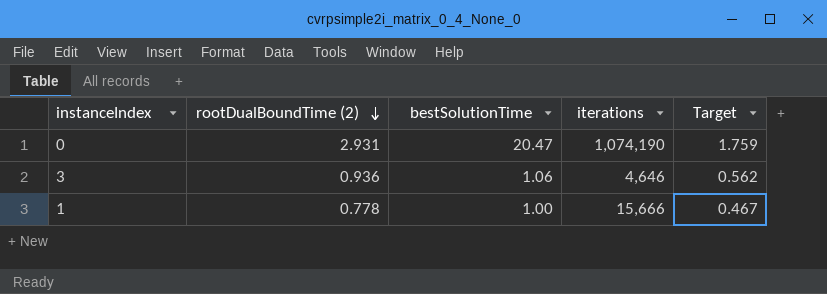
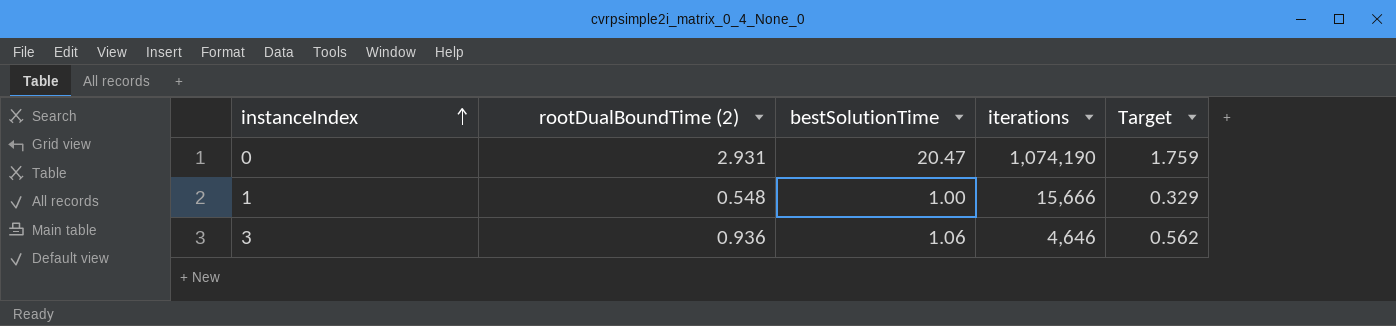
row order: rootDualBoundTime (2) descending -> instanceIndex ascending
1 | rootDualBoundTime (2): 0.778 -> 0.548
1 | Target: 0.467 -> 0.329

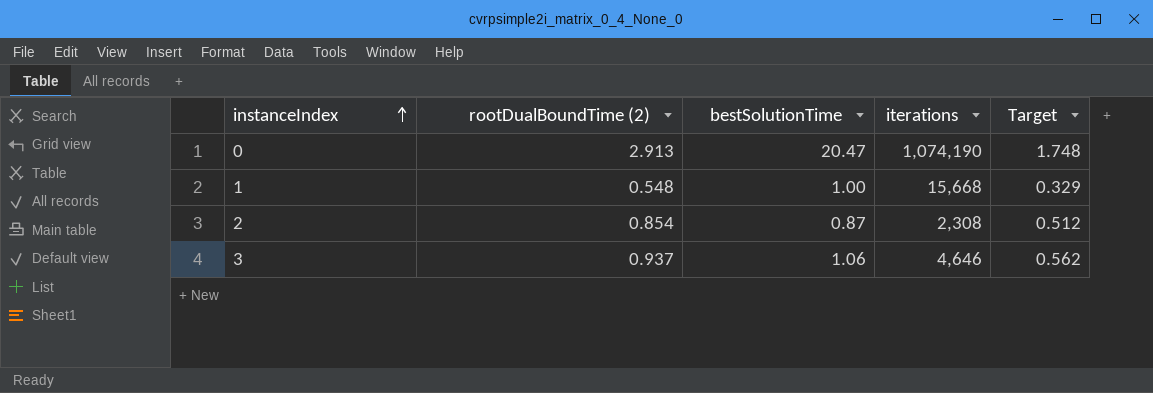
0 | rootDualBoundTime (2): 2.931 -> 2.913
0 | Target: 1.759 -> 1.748
1 | iterations: 15,666 -> 15,668
row 2: none -> 0.854 | 0.87 | 2,308 | 0.512
3 | rootDualBoundTime (2): 0.936 -> 0.937

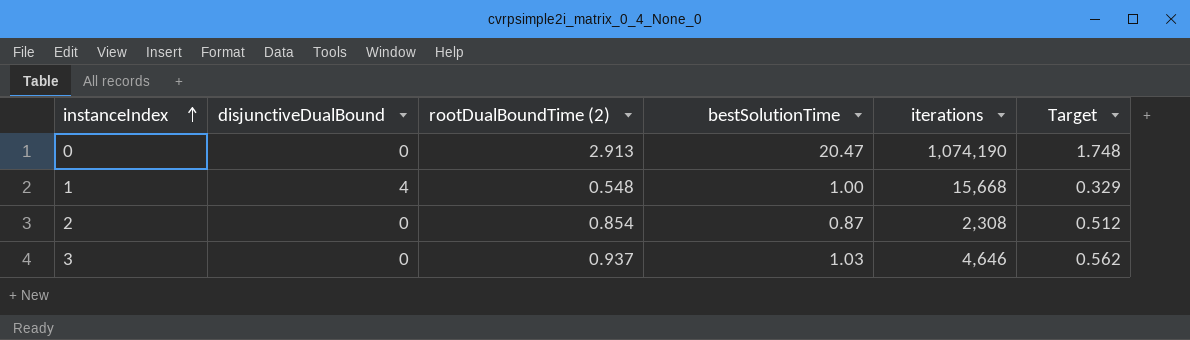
column disjunctiveDualBound | position: none -> 2
3 | bestSolutionTime: 1.06 -> 1.03

